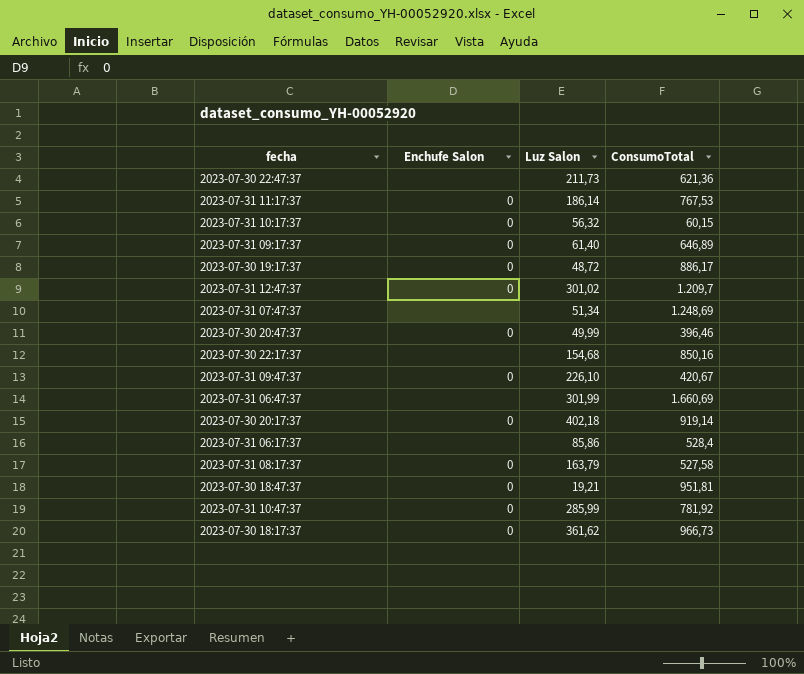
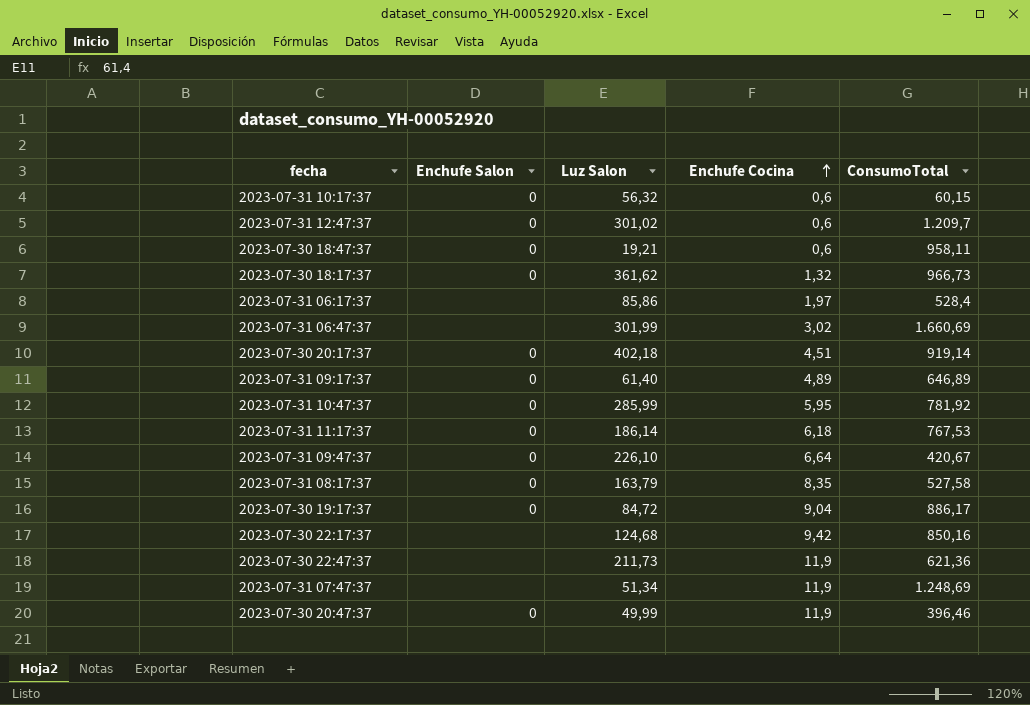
row order: none -> Enchufe Cocina ascending
column Enchufe Cocina | position: none -> 4
2023-07-30 18:47:37 | ConsumoTotal: 951,81 -> 958,11
2023-07-30 19:17:37 | Luz Salon: 48,72 -> 84,72
2023-07-30 22:17:37 | Luz Salon: 154,68 -> 124,68

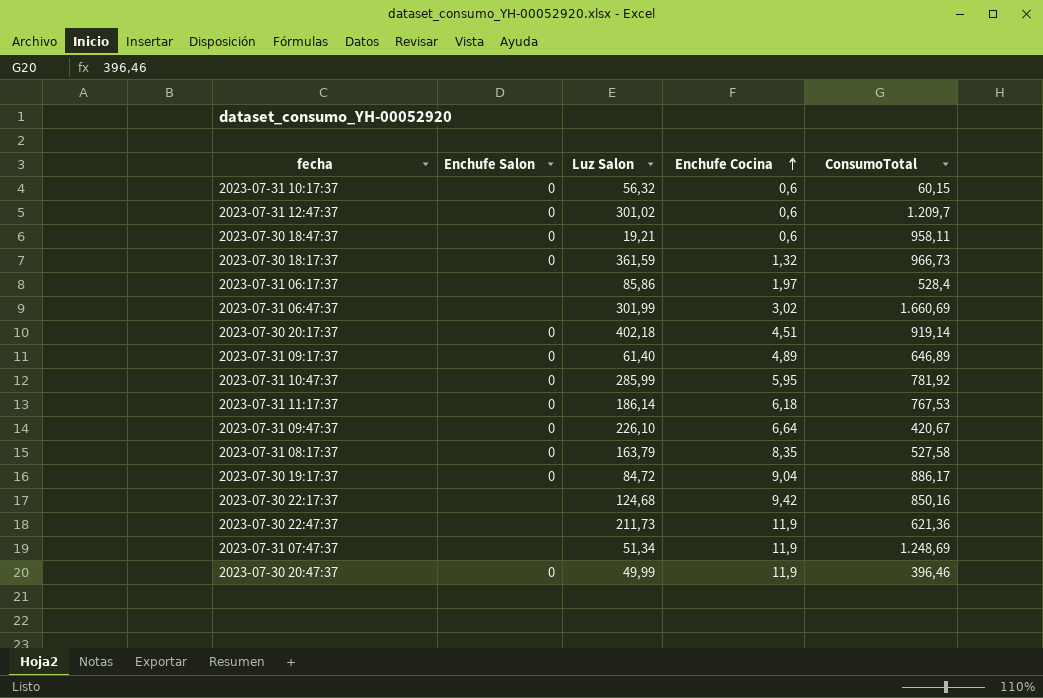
2023-07-30 18:17:37 | Luz Salon: 361,62 -> 361,59

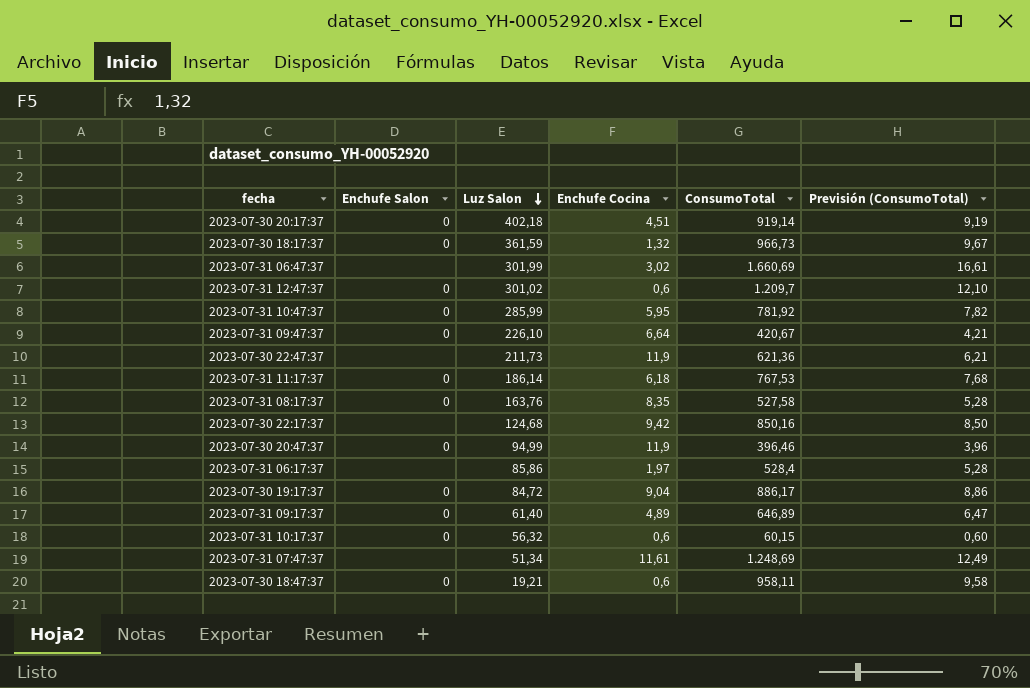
row order: Enchufe Cocina ascending -> Luz Salon descending
column Previsión (ConsumoTotal) | formula: none -> [ConsumoTotal] * 0,01
2023-07-31 08:17:37 | Luz Salon: 163,79 -> 163,76
2023-07-30 20:47:37 | Luz Salon: 49,99 -> 94,99
2023-07-31 07:47:37 | Enchufe Cocina: 11,9 -> 11,61

